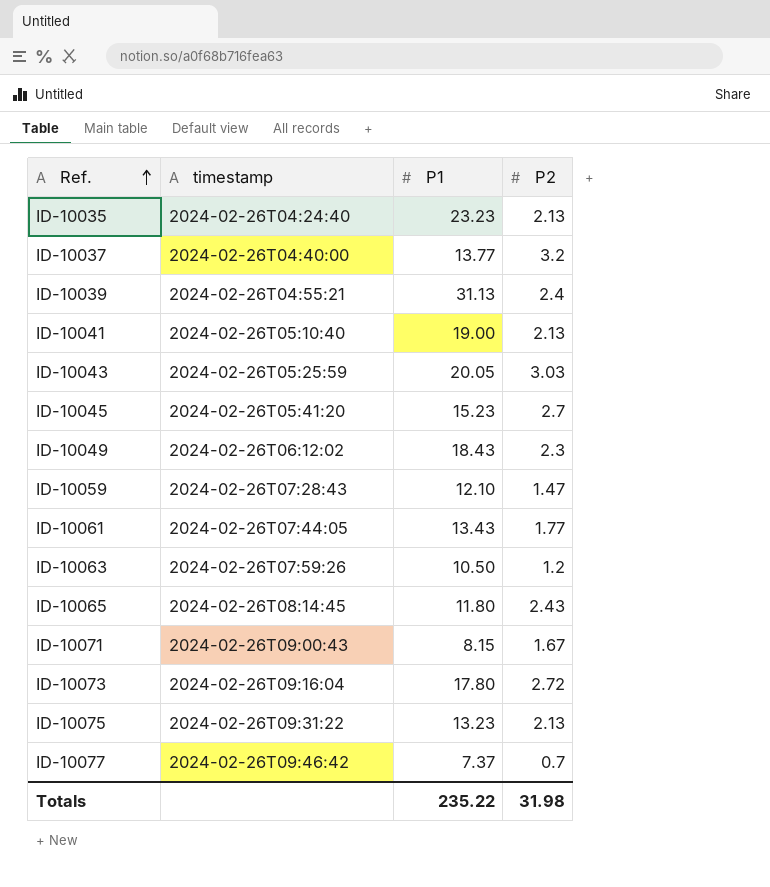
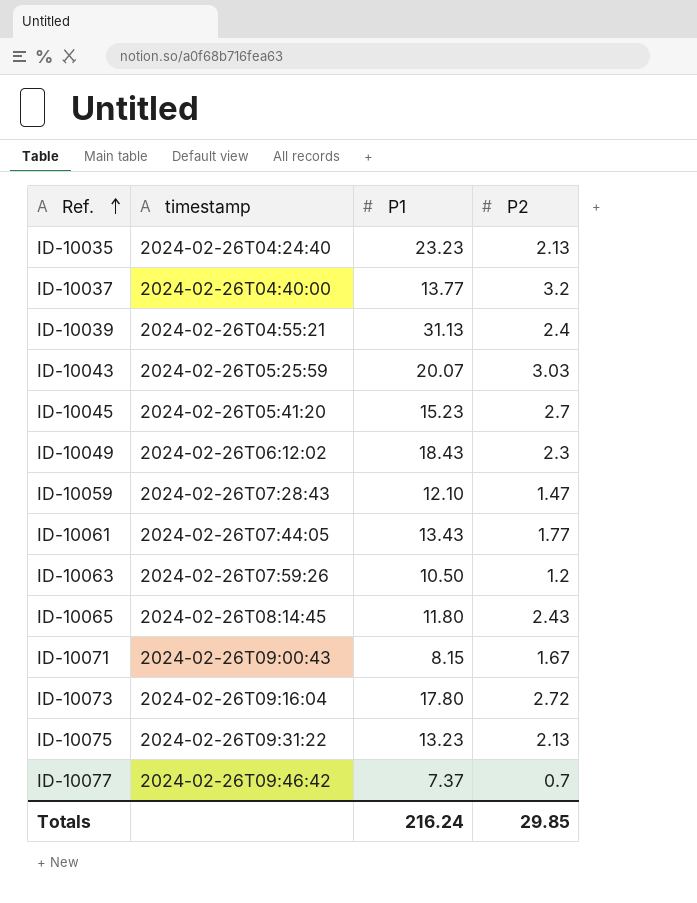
row ID-10041: 2024-02-26T05:10:40 | 19.00 | 2.13 -> none
ID-10043 | P1: 20.05 -> 20.07
Totals | P1: 235.22 -> 216.24
Totals | P2: 31.98 -> 29.85

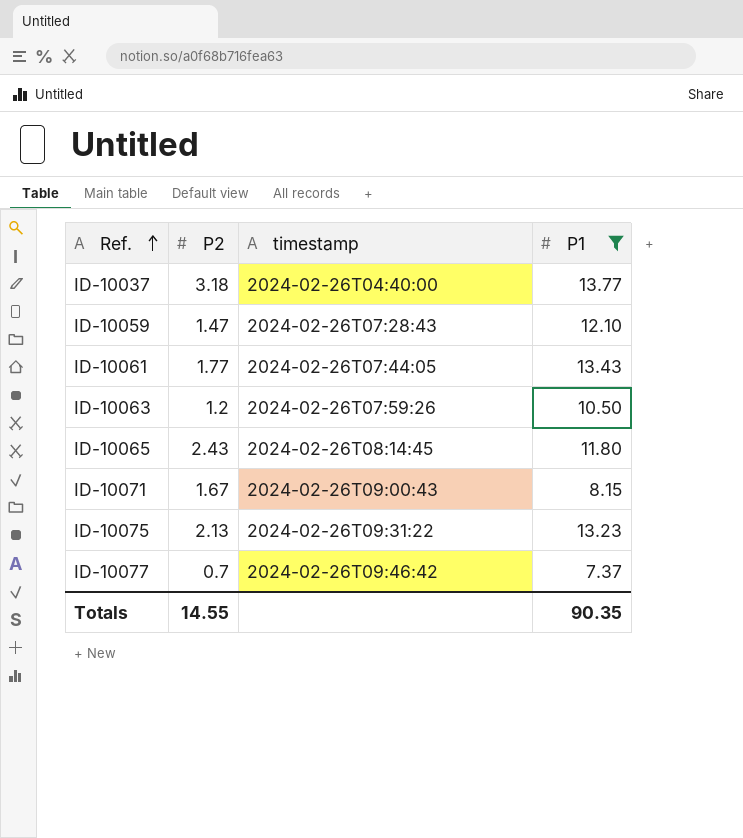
filter: none -> P1 <= 13.77
column P2 | position: 4 -> 2
ID-10037 | P2: 3.2 -> 3.18
Totals | P2: 29.85 -> 14.55
Totals | P1: 216.24 -> 90.35

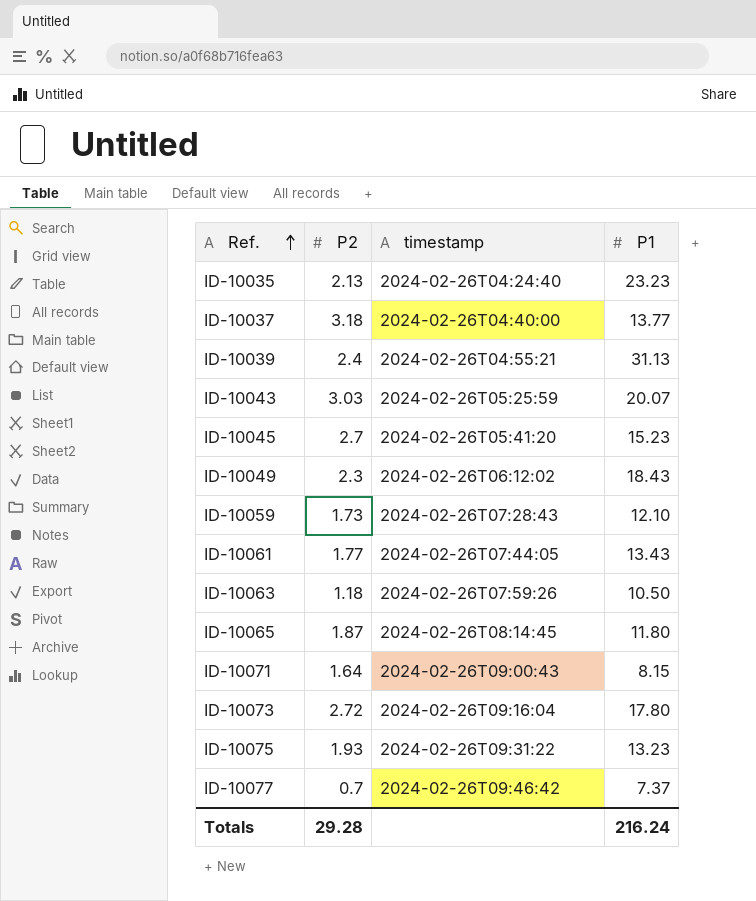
filter: P1 <= 13.77 -> none
ID-10059 | P2: 1.47 -> 1.73
ID-10063 | P2: 1.2 -> 1.18
ID-10065 | P2: 2.43 -> 1.87
ID-10071 | P2: 1.67 -> 1.64
ID-10075 | P2: 2.13 -> 1.93
Totals | P2: 14.55 -> 29.28
Totals | P1: 90.35 -> 216.24

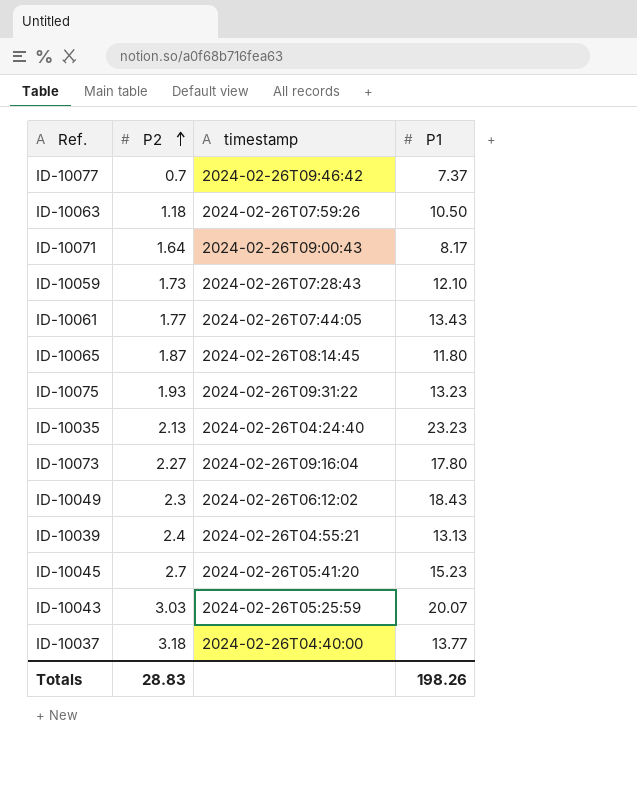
row order: Ref. ascending -> P2 ascending
ID-10071 | P1: 8.15 -> 8.17
ID-10073 | P2: 2.72 -> 2.27
ID-10039 | P1: 31.13 -> 13.13
Totals | P2: 29.28 -> 28.83
Totals | P1: 216.24 -> 198.26

